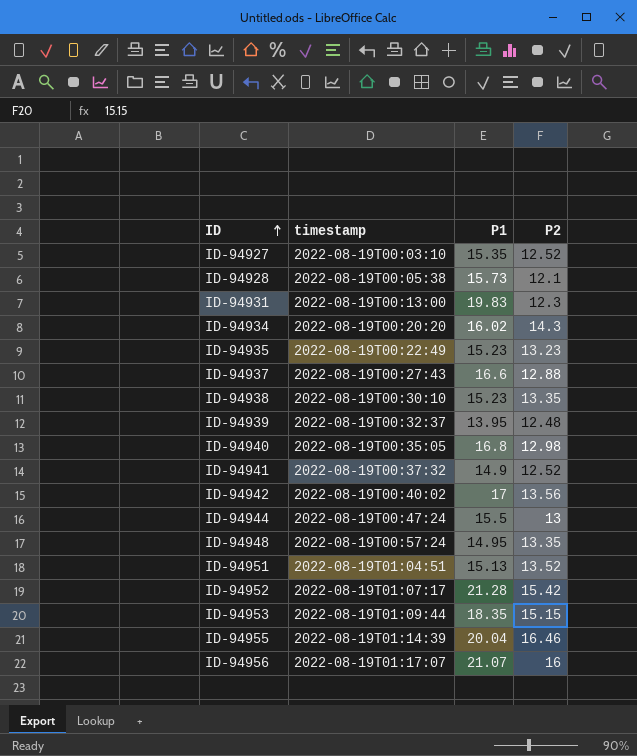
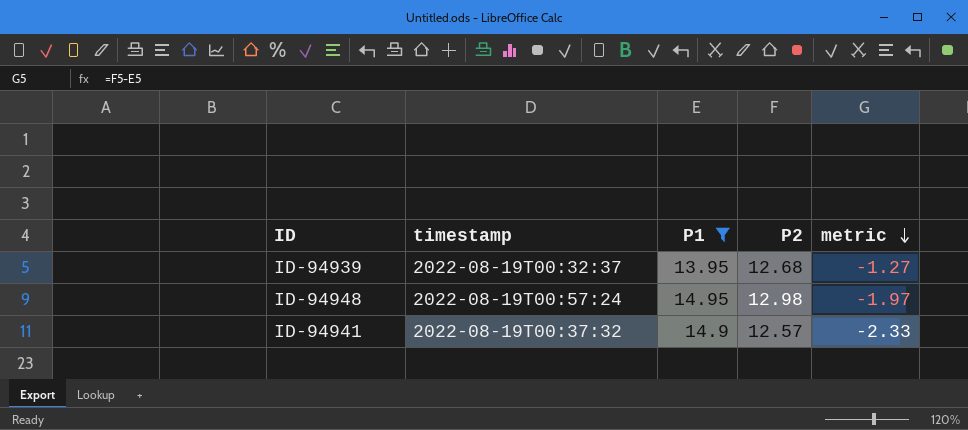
filter: none -> P1 <= 14.95
row order: ID ascending -> metric descending
column metric | formula: none -> [P2] - [P1]
ID-94939 | P2: 12.48 -> 12.68
ID-94948 | P2: 13.35 -> 12.98
ID-94941 | P2: 12.52 -> 12.57

